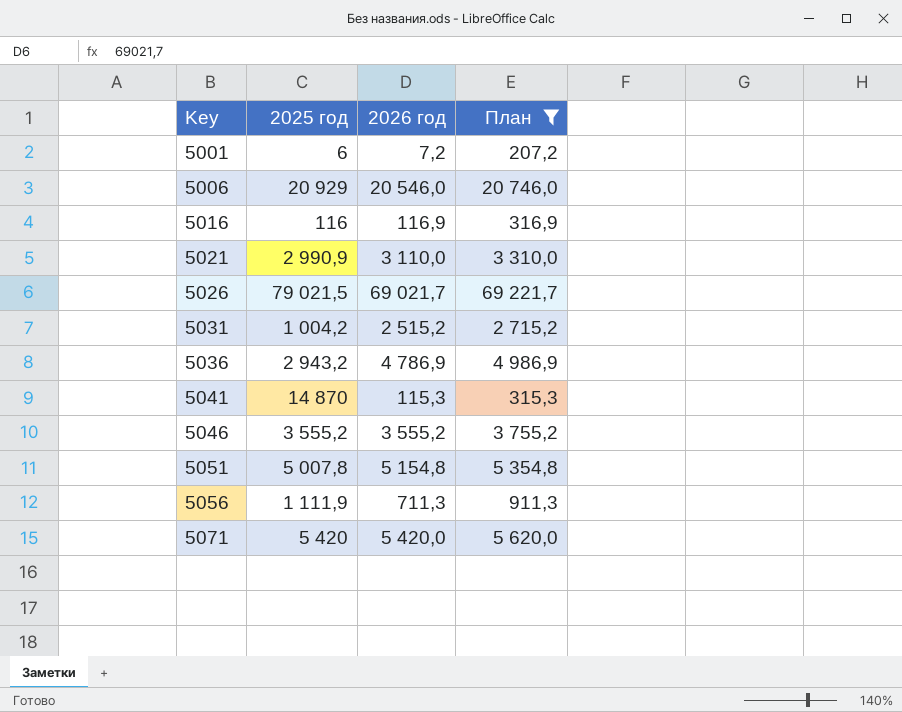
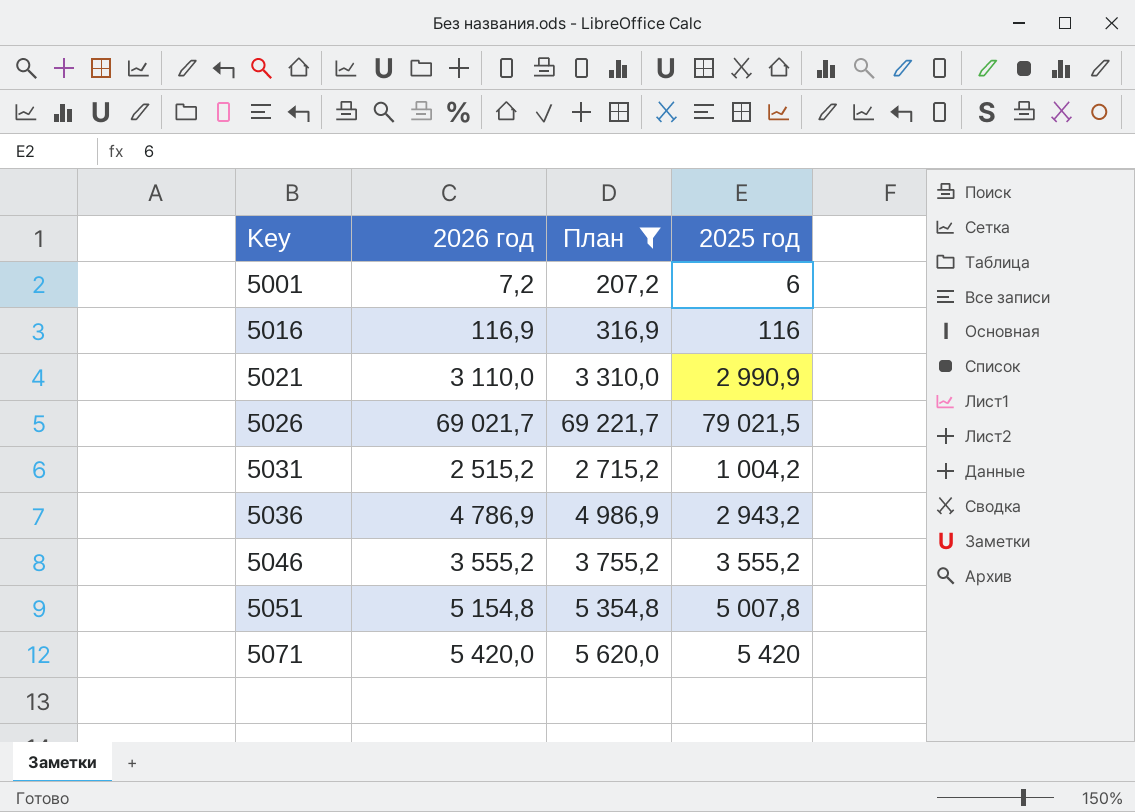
column 2025 год | position: 2 -> 4
row 5006: 20 929 | 20 546,0 | 20 746,0 -> none
row 5041: 14 870 | 115,3 | 315,3 -> none
row 5056: 1 111,9 | 711,3 | 911,3 -> none

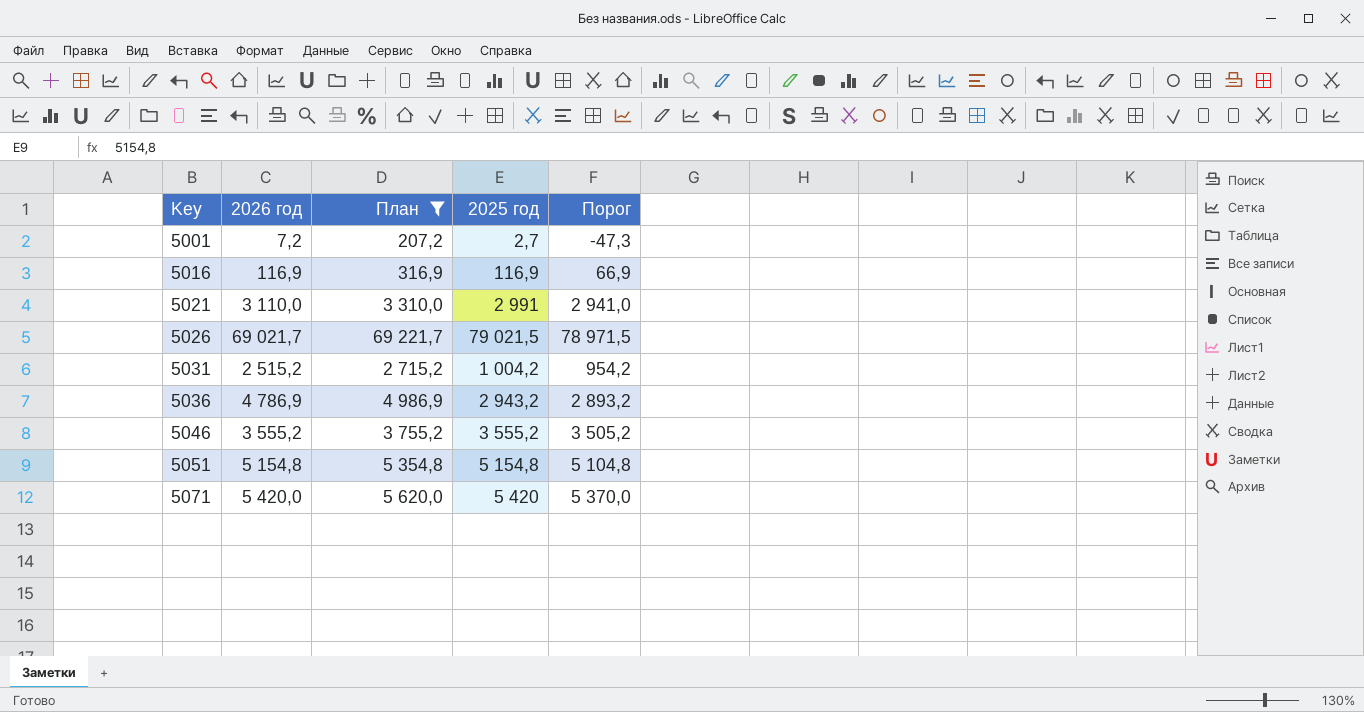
column Порог | formula: none -> [2025 год] - 50
5001 | 2025 год: 6 -> 2,7
5016 | 2025 год: 116 -> 116,9
5021 | 2025 год: 2 990,9 -> 2 991
5051 | 2025 год: 5 007,8 -> 5 154,8

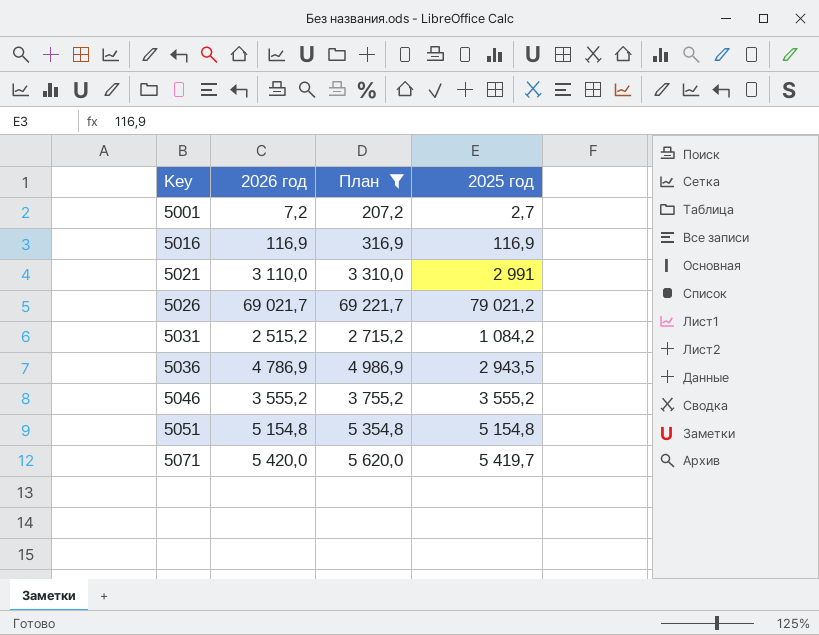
column Порог | formula: [2025 год] - 50 -> none
5026 | 2025 год: 79 021,5 -> 79 021,2
5031 | 2025 год: 1 004,2 -> 1 084,2
5036 | 2025 год: 2 943,2 -> 2 943,5
5071 | 2025 год: 5 420 -> 5 419,7

